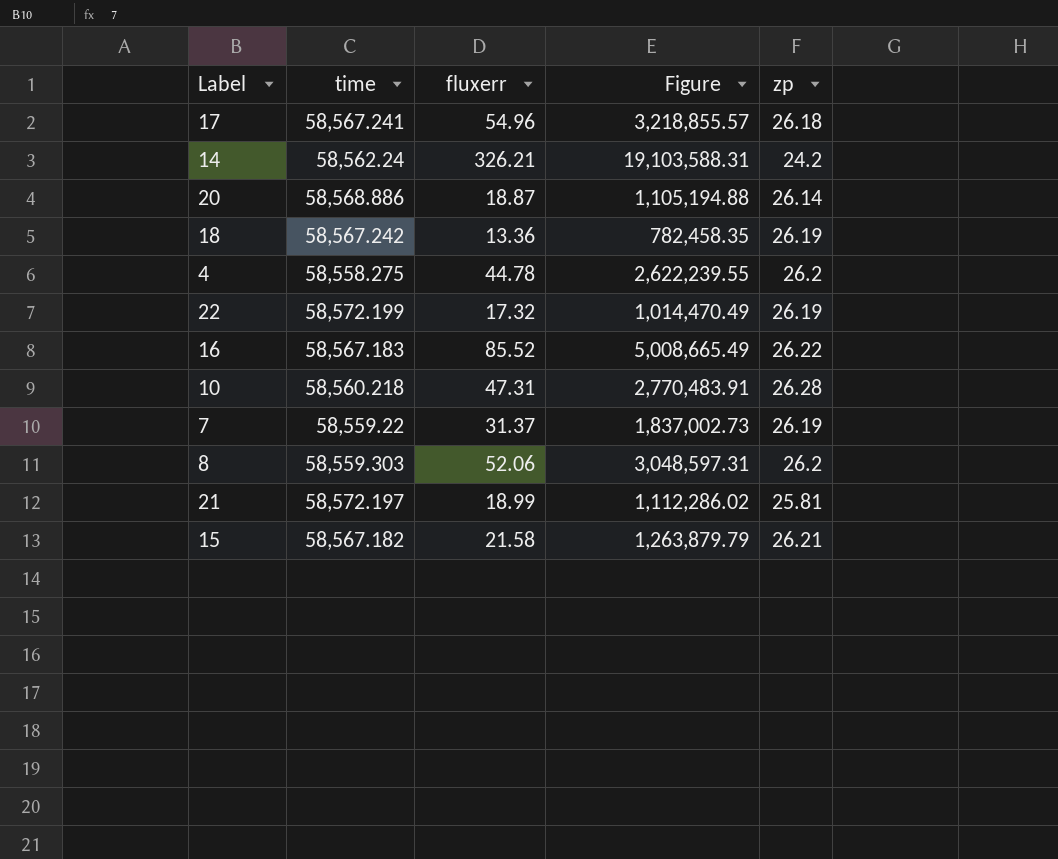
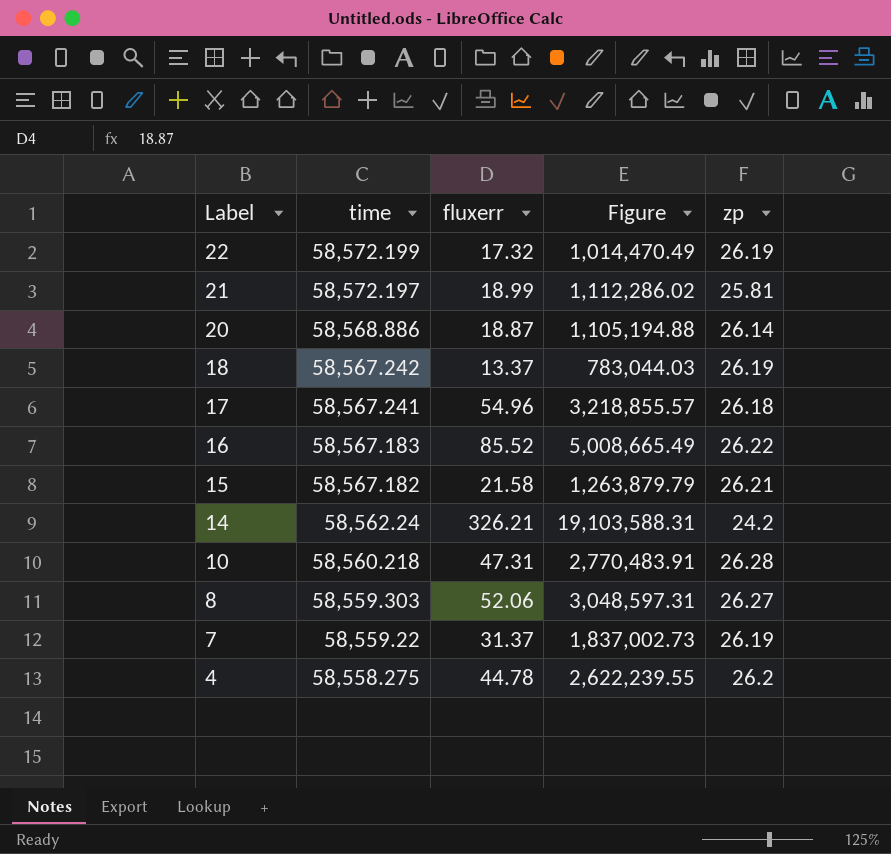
row order: none -> Label descending
18 | fluxerr: 13.36 -> 13.37
18 | Figure: 782,458.35 -> 783,044.03
8 | zp: 26.2 -> 26.27

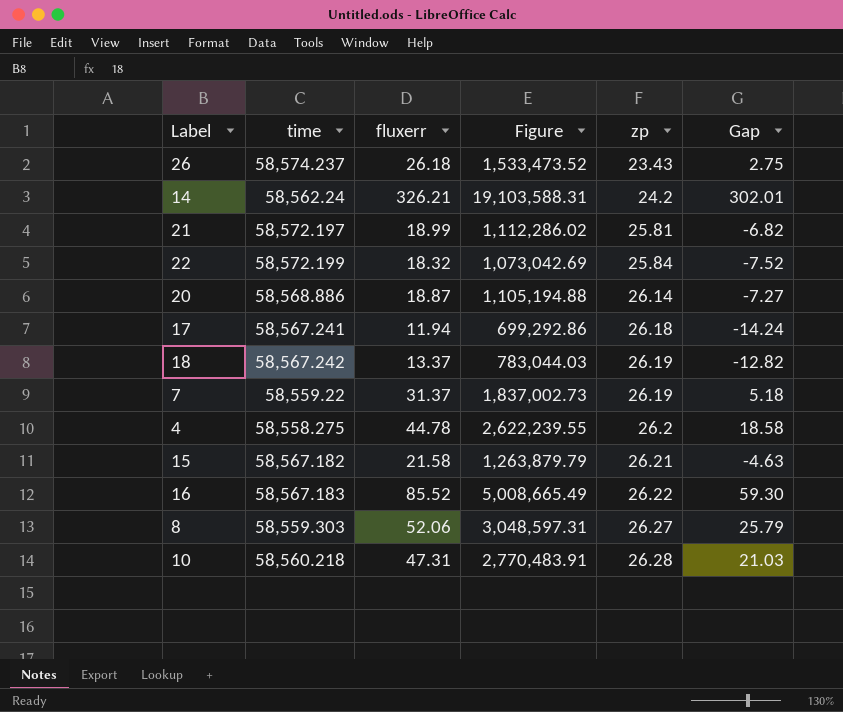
row order: Label descending -> zp ascending
column Gap | formula: none -> [fluxerr] - [zp]
row 26: none -> 58,574.237 | 26.18 | 1,533,473.52 | 23.43 | 2.75
22 | fluxerr: 17.32 -> 18.32
22 | Figure: 1,014,470.49 -> 1,073,042.69
22 | zp: 26.19 -> 25.84
17 | fluxerr: 54.96 -> 11.94
17 | Figure: 3,218,855.57 -> 699,292.86

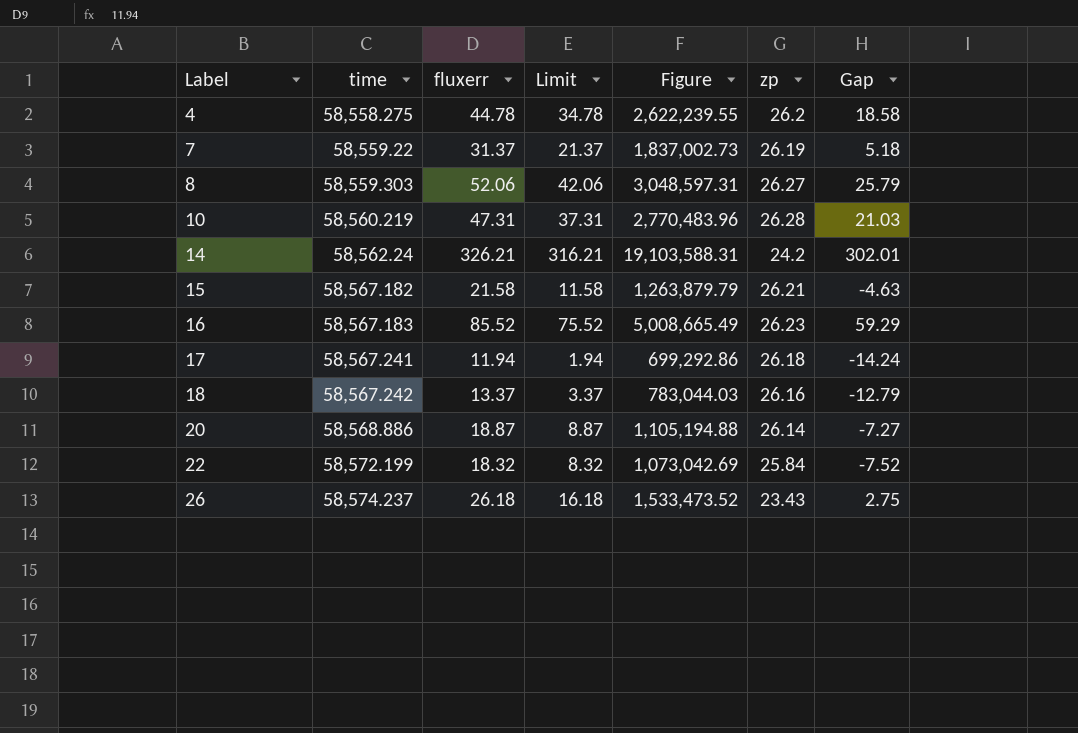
row order: zp ascending -> Label ascending
column Limit | formula: none -> [fluxerr] - 10
row 21: 58,572.197 | 18.99 | 1,112,286.02 | 25.81 | -6.82 -> none
10 | time: 58,560.218 -> 58,560.219
10 | Figure: 2,770,483.91 -> 2,770,483.96
16 | zp: 26.22 -> 26.23
16 | Gap: 59.30 -> 59.29
18 | zp: 26.19 -> 26.16
18 | Gap: -12.82 -> -12.79

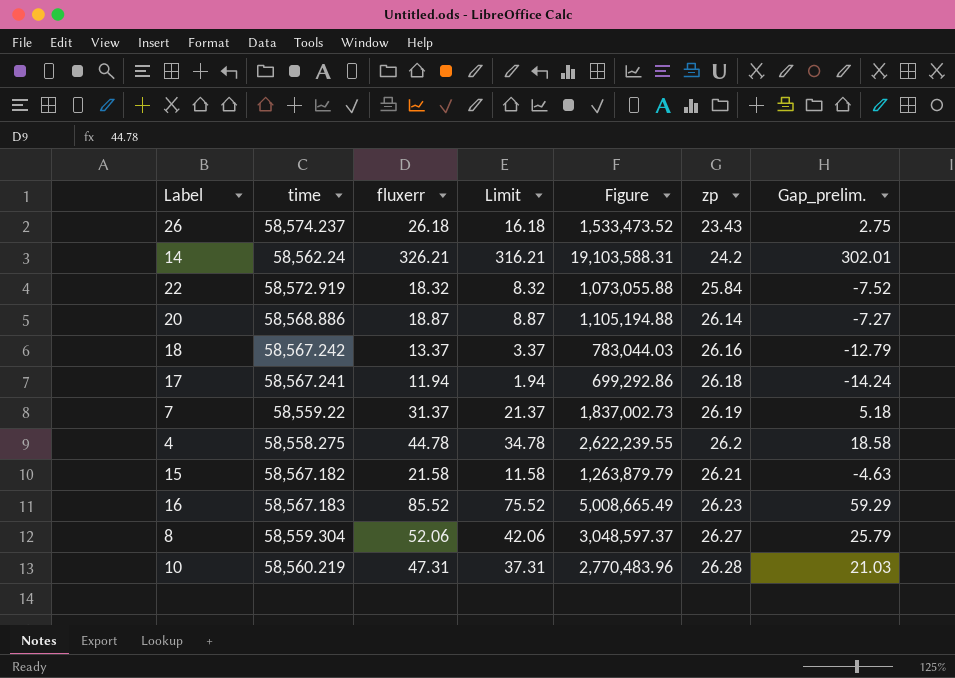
row order: Label ascending -> zp ascending
column name: Gap -> Gap_prelim.
22 | time: 58,572.199 -> 58,572.919
22 | Figure: 1,073,042.69 -> 1,073,055.88
8 | time: 58,559.303 -> 58,559.304
8 | Figure: 3,048,597.31 -> 3,048,597.37

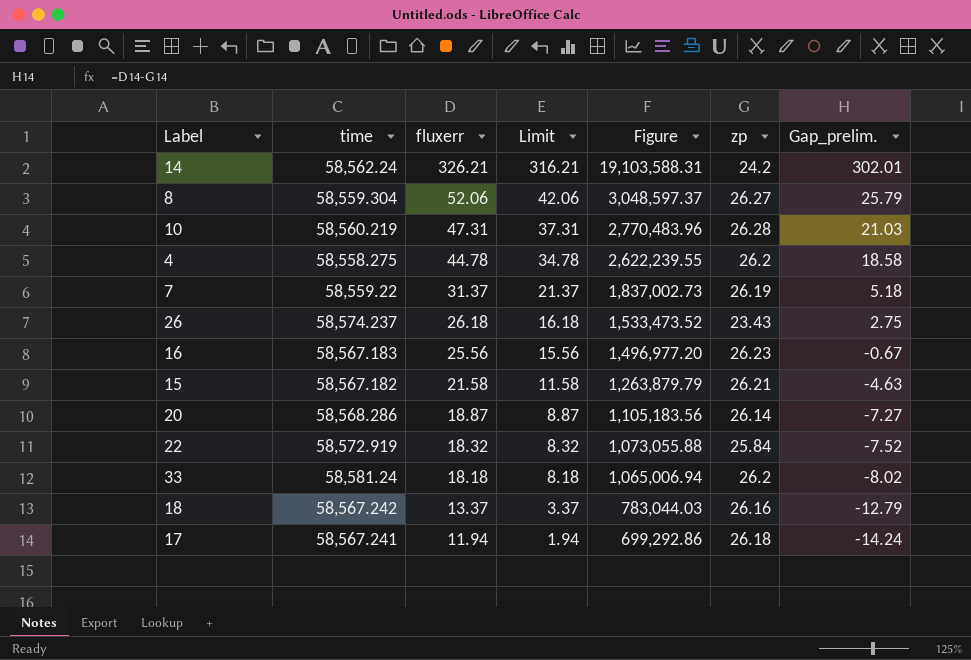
row order: zp ascending -> fluxerr descending
16 | fluxerr: 85.52 -> 25.56
16 | Limit: 75.52 -> 15.56
16 | Figure: 5,008,665.49 -> 1,496,977.20
16 | Gap_prelim.: 59.29 -> -0.67
20 | time: 58,568.886 -> 58,568.286
20 | Figure: 1,105,194.88 -> 1,105,183.56
row 33: none -> 58,581.24 | 18.18 | 8.18 | 1,065,006.94 | 26.2 | -8.02

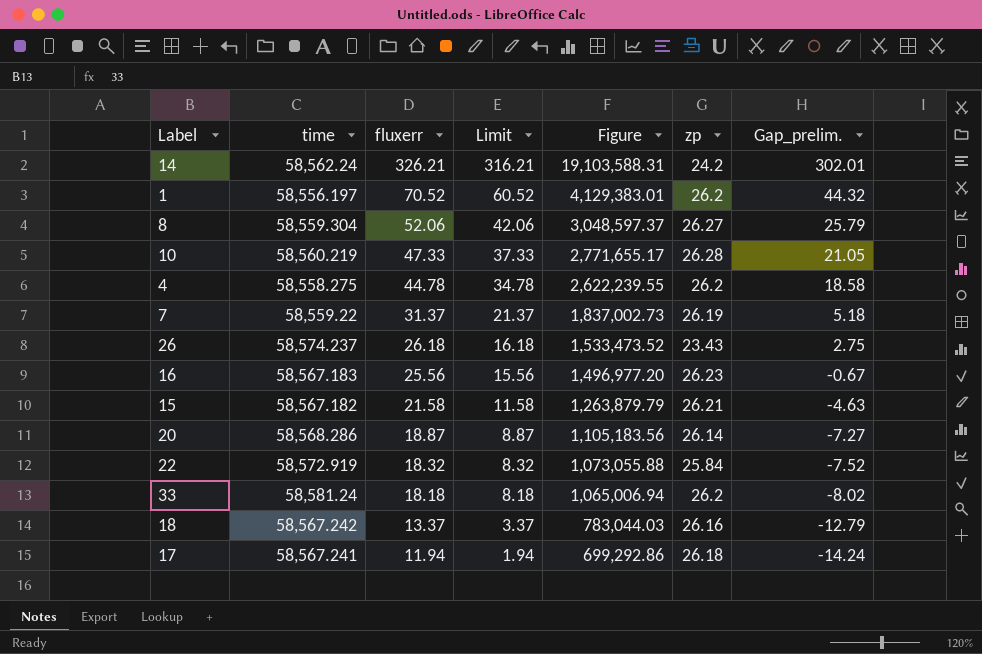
row 1: none -> 58,556.197 | 70.52 | 60.52 | 4,129,383.01 | 26.2 | 44.32
10 | fluxerr: 47.31 -> 47.33
10 | Limit: 37.31 -> 37.33
10 | Figure: 2,770,483.96 -> 2,771,655.17
10 | Gap_prelim.: 21.03 -> 21.05

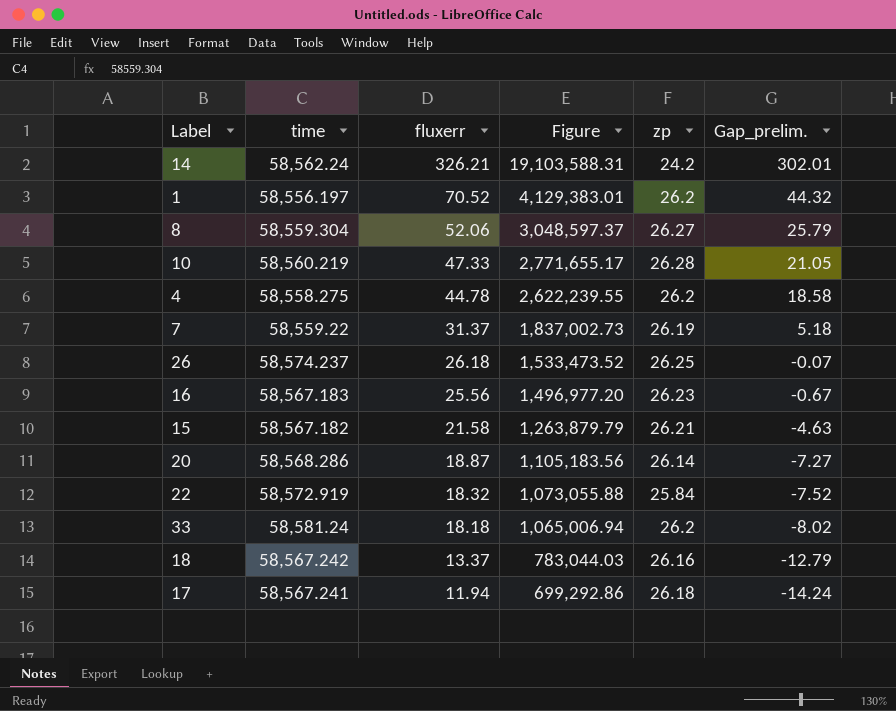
column Limit | formula: [fluxerr] - 10 -> none
26 | zp: 23.43 -> 26.25
26 | Gap_prelim.: 2.75 -> -0.07

